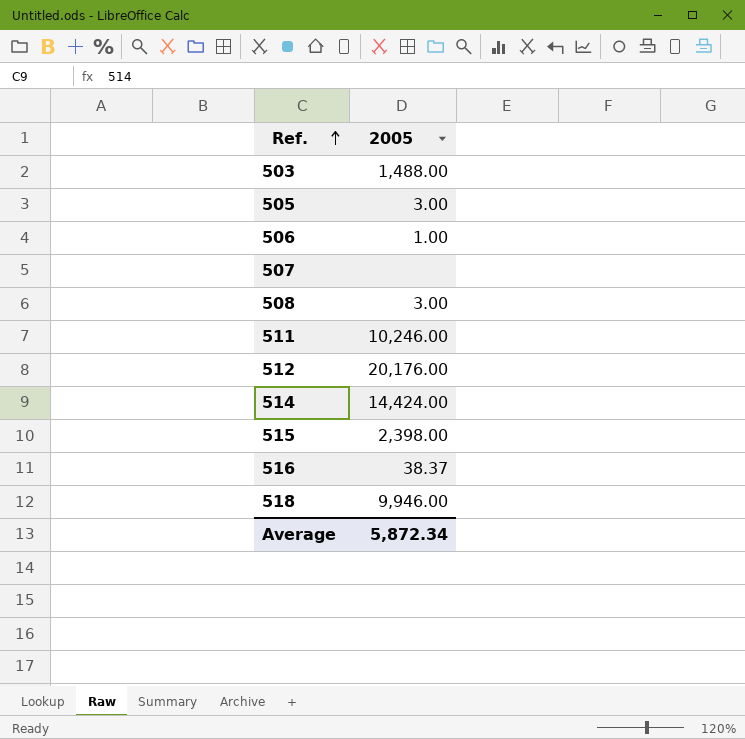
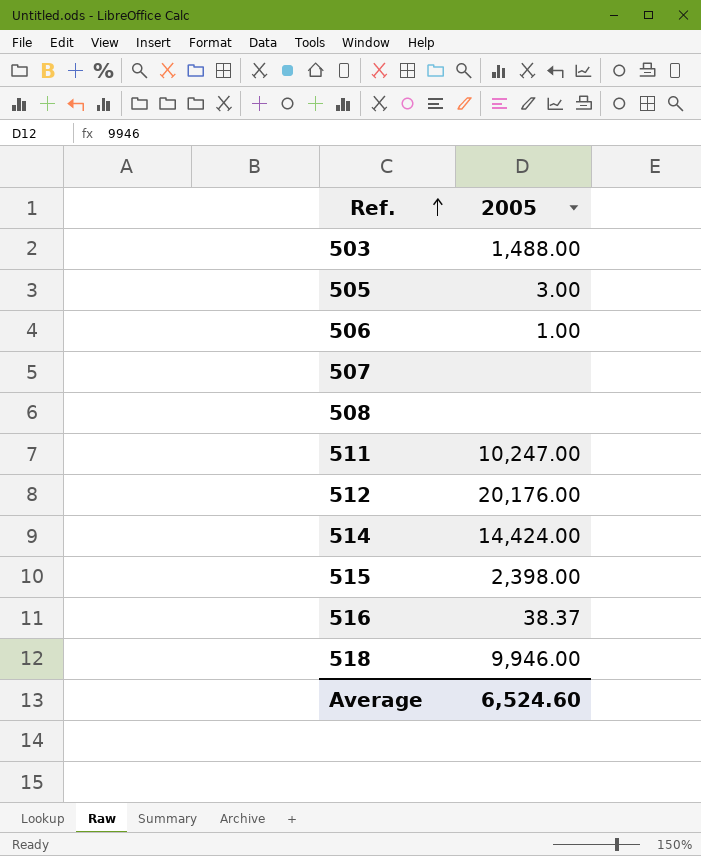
508 | 2005: 3.00 -> none
511 | 2005: 10,246.00 -> 10,247.00
Average | 2005: 5,872.34 -> 6,524.60

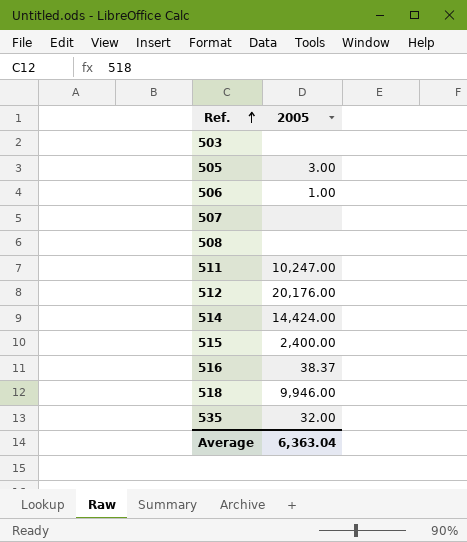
503 | 2005: 1,488.00 -> none
515 | 2005: 2,398.00 -> 2,400.00
row 535: none -> 32.00
Average | 2005: 6,524.60 -> 6,363.04

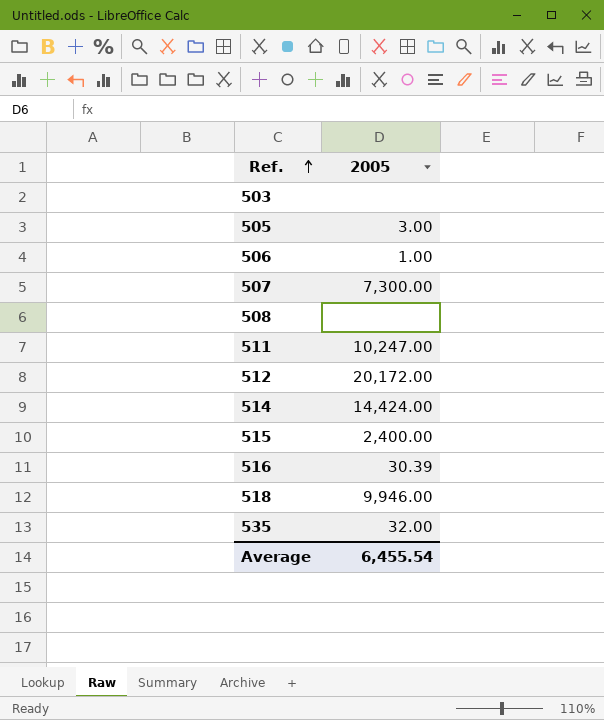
507 | 2005: none -> 7,300.00
512 | 2005: 20,176.00 -> 20,172.00
516 | 2005: 38.37 -> 30.39
Average | 2005: 6,363.04 -> 6,455.54

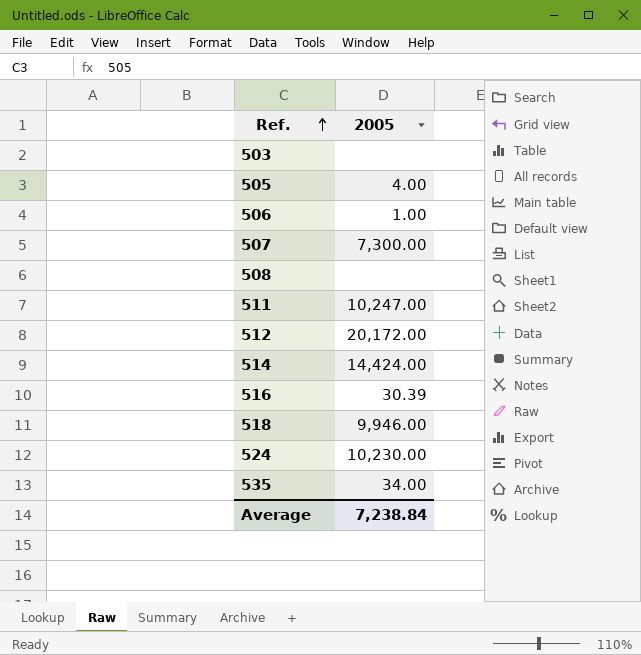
row 515: 2,400.00 -> none
505 | 2005: 3.00 -> 4.00
row 524: none -> 10,230.00
535 | 2005: 32.00 -> 34.00
Average | 2005: 6,455.54 -> 7,238.84

